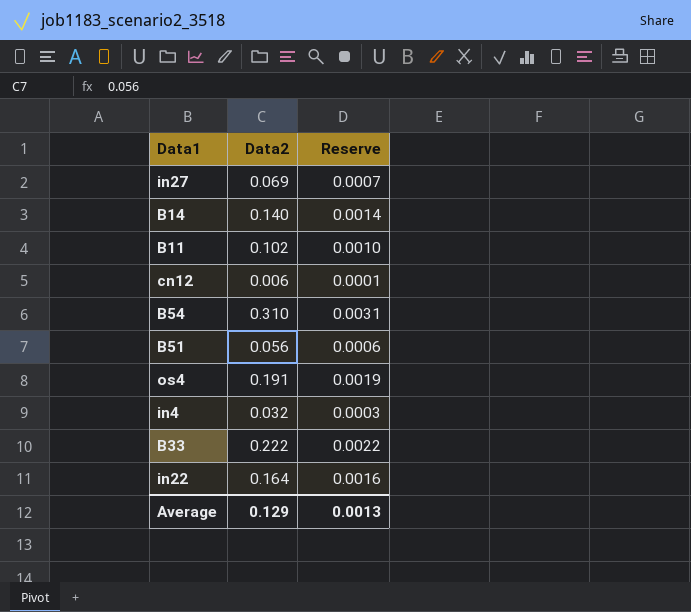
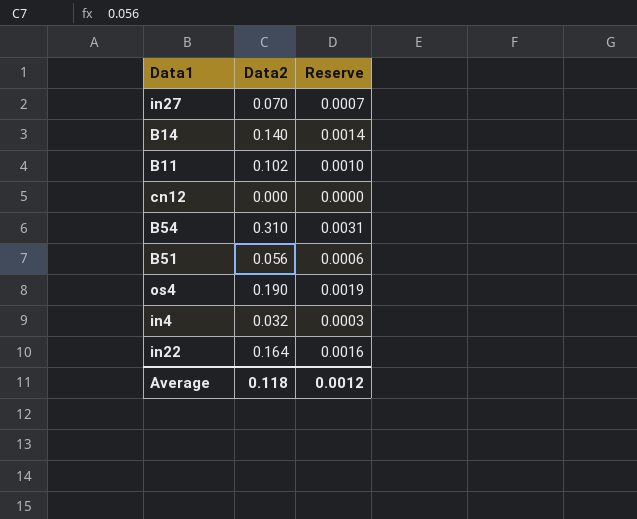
row B33: 0.222 | 0.0022 -> none
in27 | Data2: 0.069 -> 0.070
cn12 | Data2: 0.006 -> 0.000
cn12 | Reserve: 0.0001 -> 0.0000
os4 | Data2: 0.191 -> 0.190
Average | Data2: 0.129 -> 0.118
Average | Reserve: 0.0013 -> 0.0012

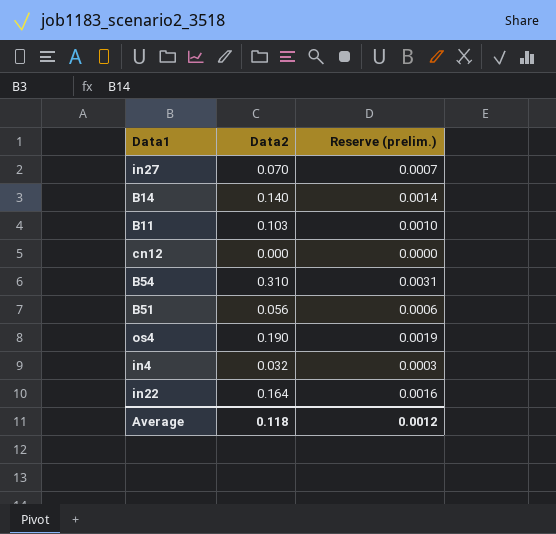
column name: Reserve -> Reserve (prelim.)
B11 | Data2: 0.102 -> 0.103

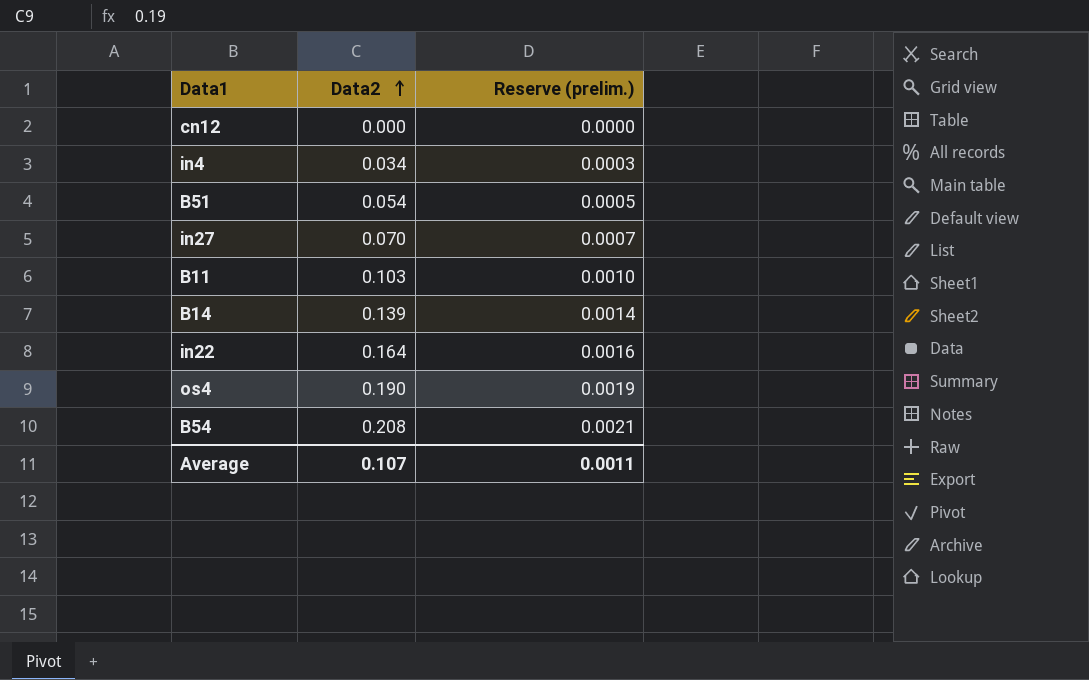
row order: none -> Data2 ascending
in4 | Data2: 0.032 -> 0.034
B51 | Data2: 0.056 -> 0.054
B51 | Reserve (prelim.): 0.0006 -> 0.0005
B14 | Data2: 0.140 -> 0.139
B54 | Data2: 0.310 -> 0.208
B54 | Reserve (prelim.): 0.0031 -> 0.0021
Average | Data2: 0.118 -> 0.107
Average | Reserve (prelim.): 0.0012 -> 0.0011

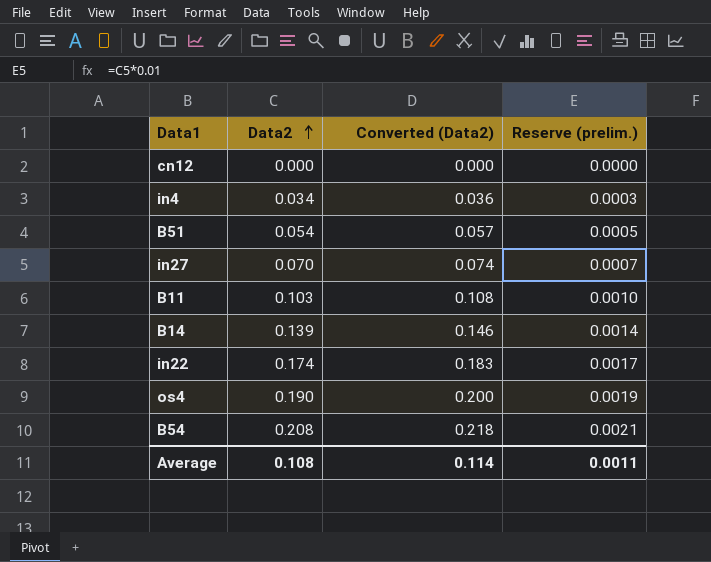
column Converted (Data2) | formula: none -> [Data2] * 1.05
in22 | Data2: 0.164 -> 0.174
in22 | Reserve (prelim.): 0.0016 -> 0.0017
Average | Data2: 0.107 -> 0.108

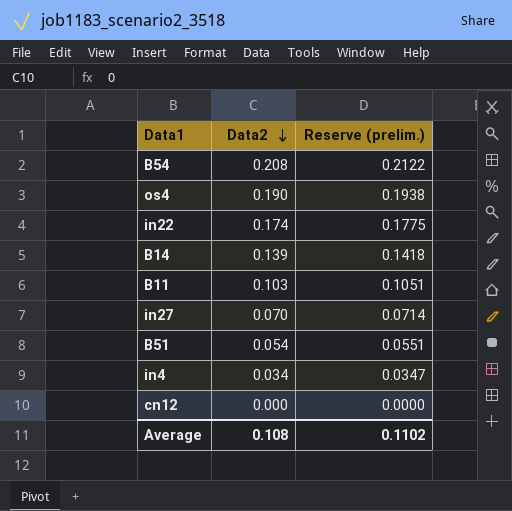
row order: Data2 ascending -> Data2 descending
column Converted (Data2) | formula: [Data2] * 1.05 -> none
column Reserve (prelim.) | formula: [Data2] * 0.01 -> [Data2] * 1.02
Average | Reserve (prelim.): 0.0011 -> 0.1102

